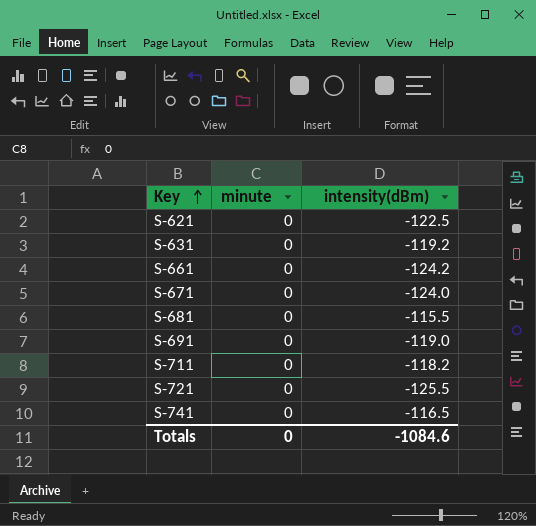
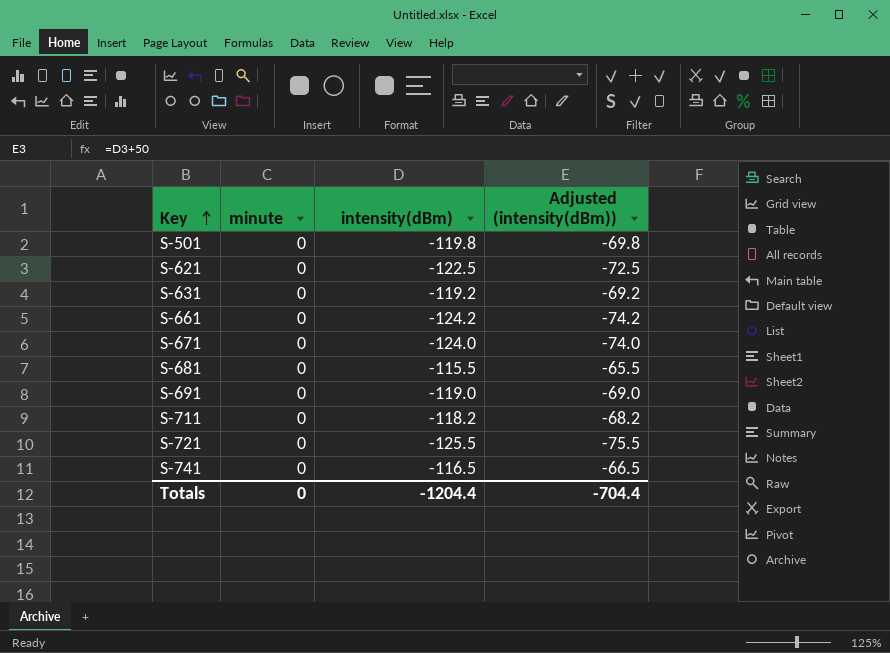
column Adjusted (intensity(dBm)) | formula: none -> [intensity(dBm)] + 50
row S-501: none -> 0 | -119.8 | -69.8
Totals | intensity(dBm): -1084.6 -> -1204.4

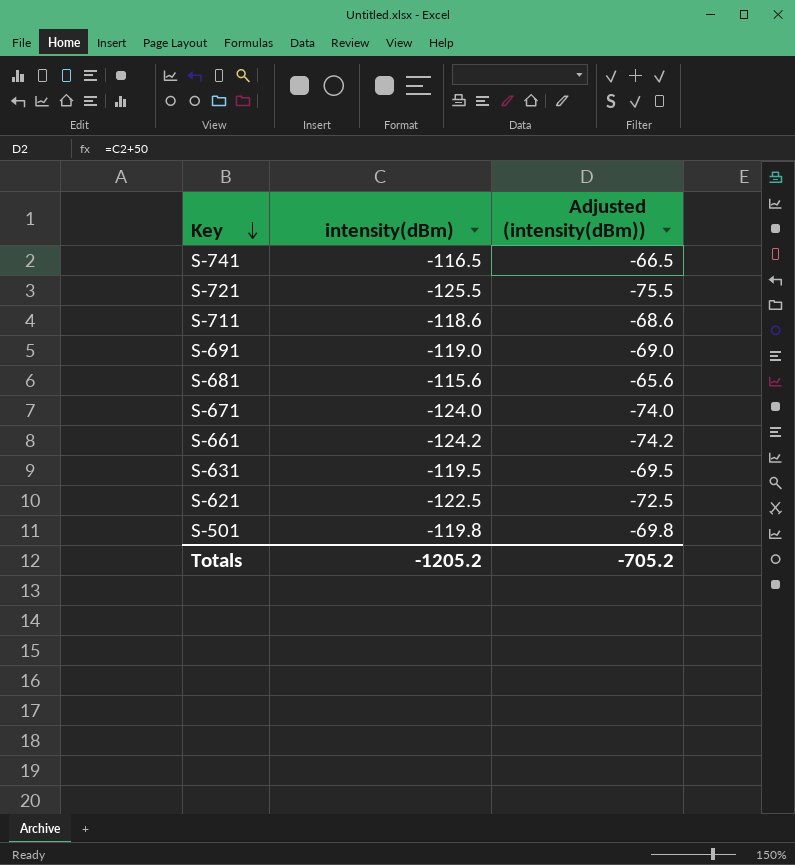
row order: Key ascending -> Key descending
column minute | position: 2 -> none
S-711 | intensity(dBm): -118.2 -> -118.6
S-711 | Adjusted (intensity(dBm)): -68.2 -> -68.6
S-681 | intensity(dBm): -115.5 -> -115.6
S-681 | Adjusted (intensity(dBm)): -65.5 -> -65.6
S-631 | intensity(dBm): -119.2 -> -119.5
S-631 | Adjusted (intensity(dBm)): -69.2 -> -69.5
Totals | intensity(dBm): -1204.4 -> -1205.2
Totals | Adjusted (intensity(dBm)): -704.4 -> -705.2

